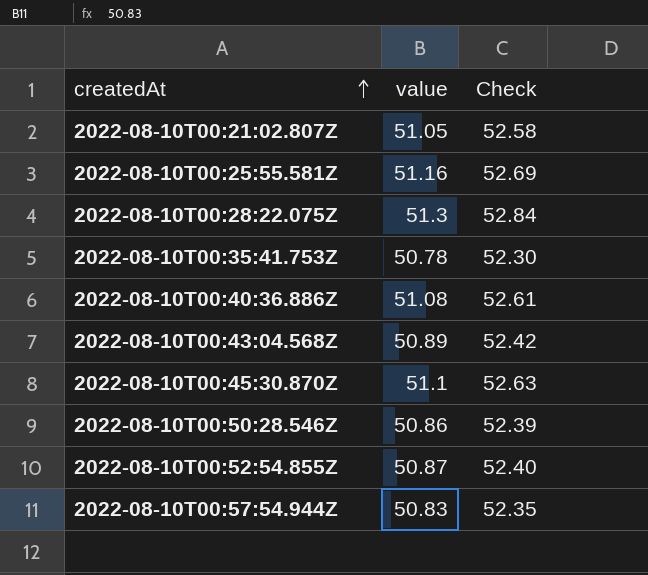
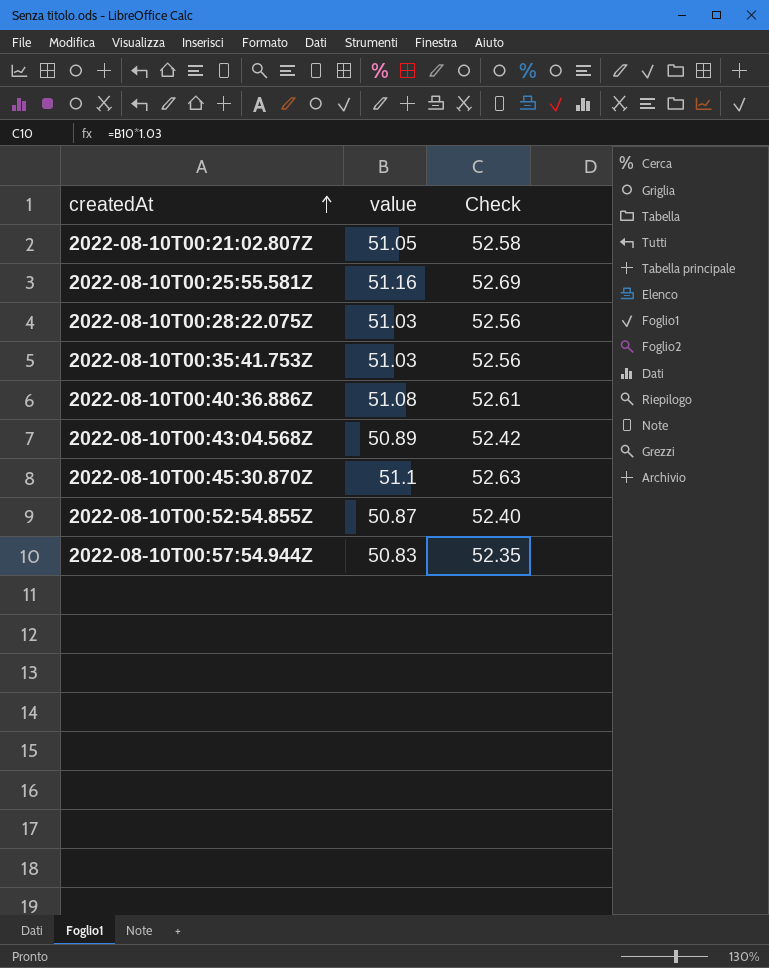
row 2022-08-10T00:50:28.546Z: 50.86 | 52.39 -> none
2022-08-10T00:28:22.075Z | value: 51.3 -> 51.03
2022-08-10T00:28:22.075Z | Check: 52.84 -> 52.56
2022-08-10T00:35:41.753Z | value: 50.78 -> 51.03
2022-08-10T00:35:41.753Z | Check: 52.30 -> 52.56

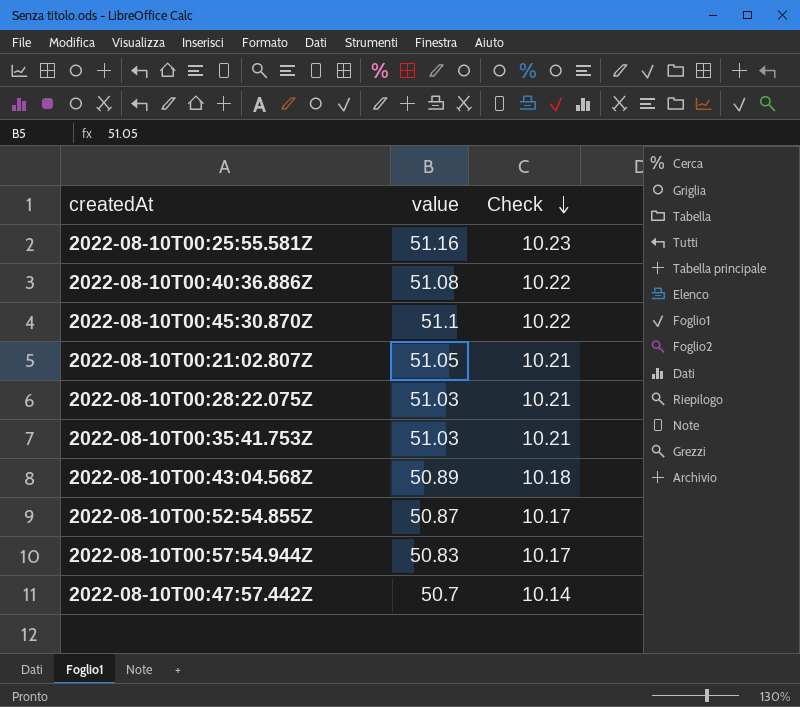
row order: createdAt ascending -> Check descending
column Check | formula: [value] * 1.03 -> [value] * 0.2
row 2022-08-10T00:47:57.442Z: none -> 50.7 | 10.14

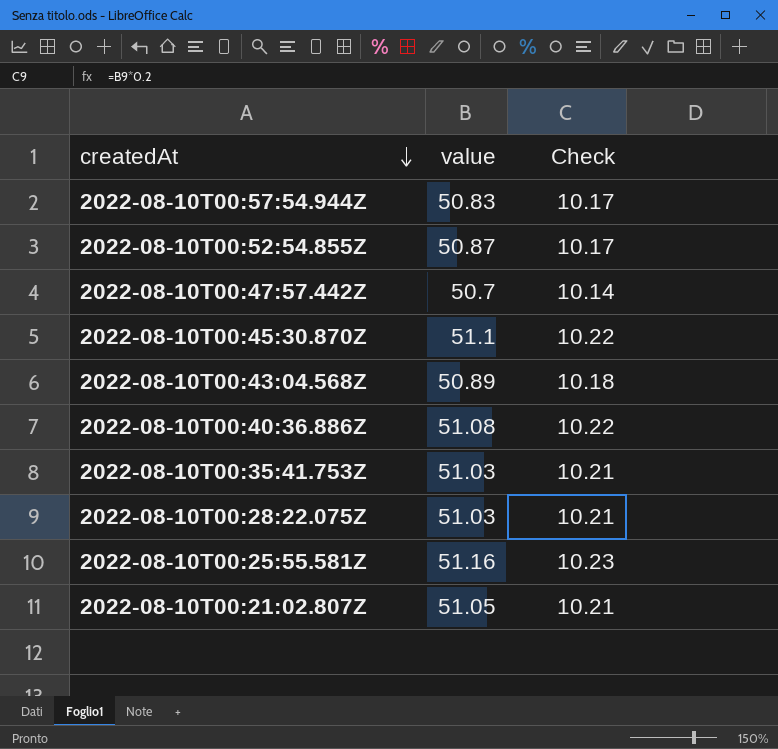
row order: Check descending -> createdAt descending

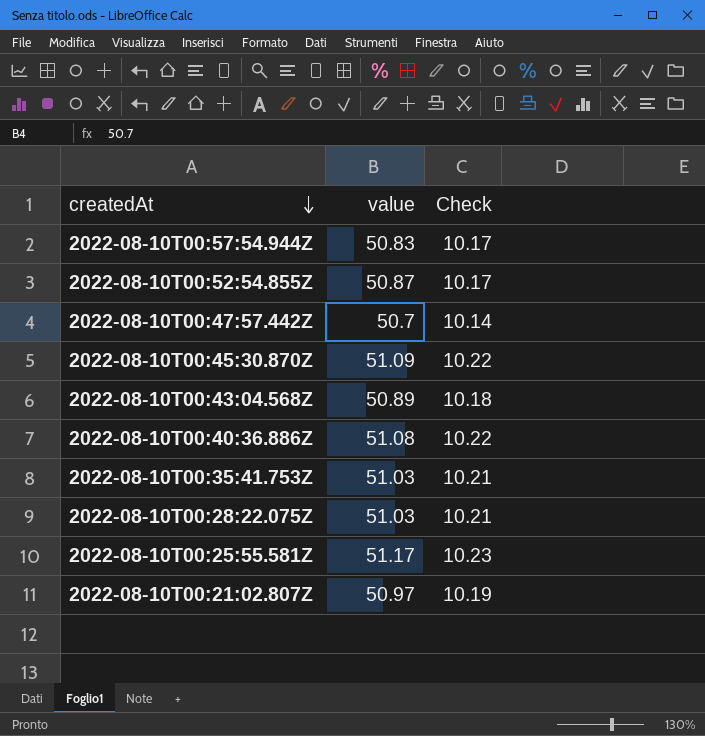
2022-08-10T00:45:30.870Z | value: 51.1 -> 51.09
2022-08-10T00:25:55.581Z | value: 51.16 -> 51.17
2022-08-10T00:21:02.807Z | value: 51.05 -> 50.97
2022-08-10T00:21:02.807Z | Check: 10.21 -> 10.19

